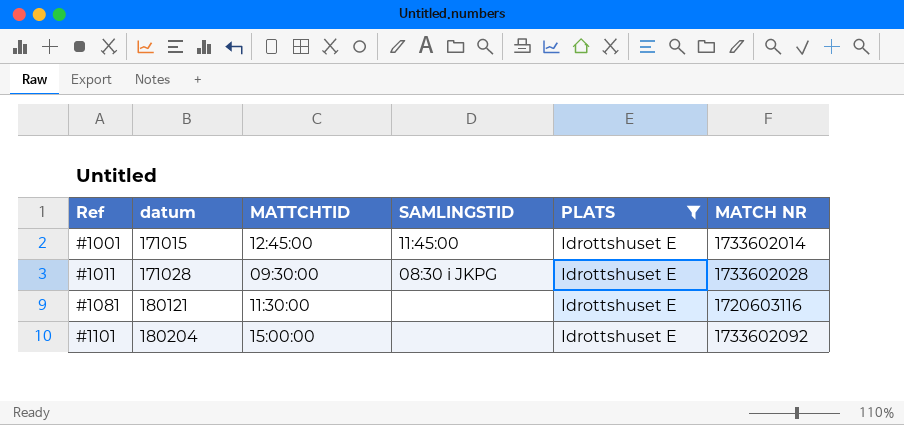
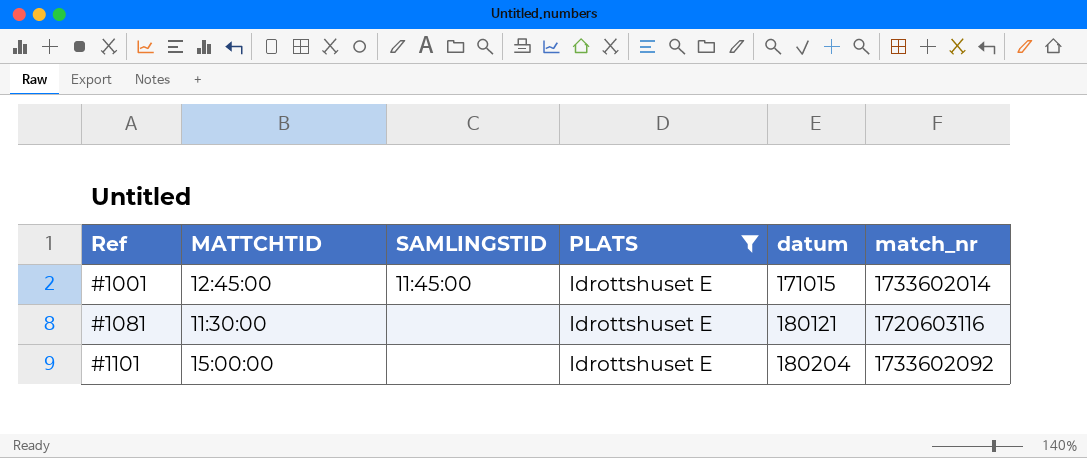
column datum | position: 2 -> 5
column name: MATCH NR -> match_nr
row #1011: 171028 | 09:30:00 | 08:30 i JKPG | Idrottshuset E | 1733602028 -> none

